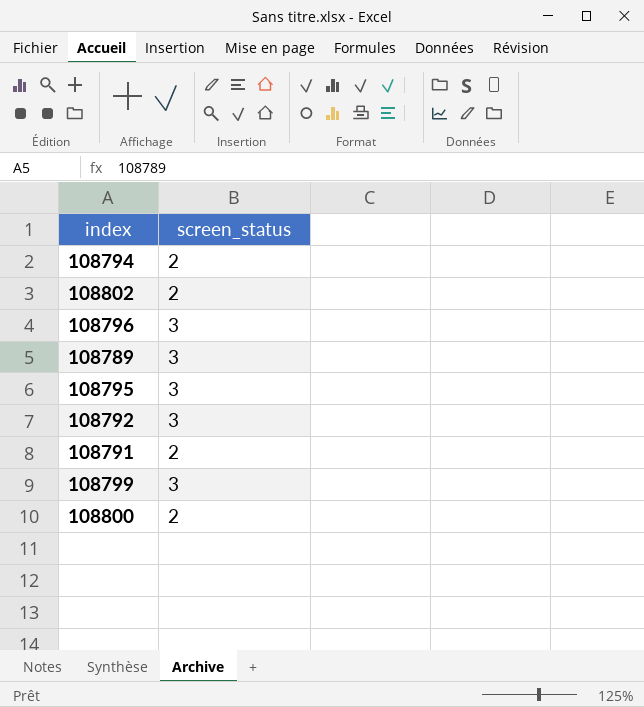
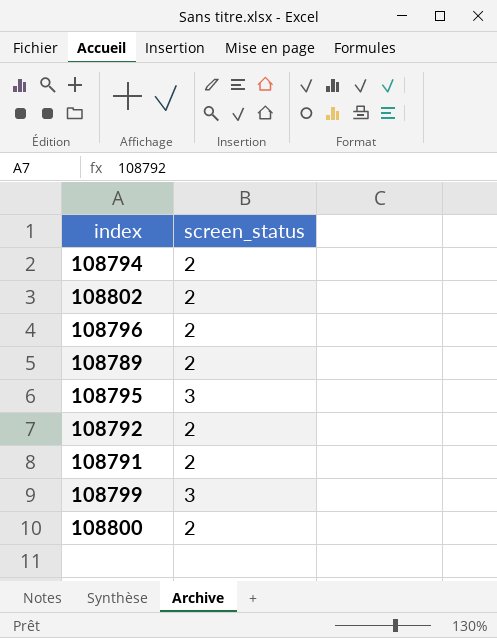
108796 | screen_status: 3 -> 2
108789 | screen_status: 3 -> 2
108792 | screen_status: 3 -> 2

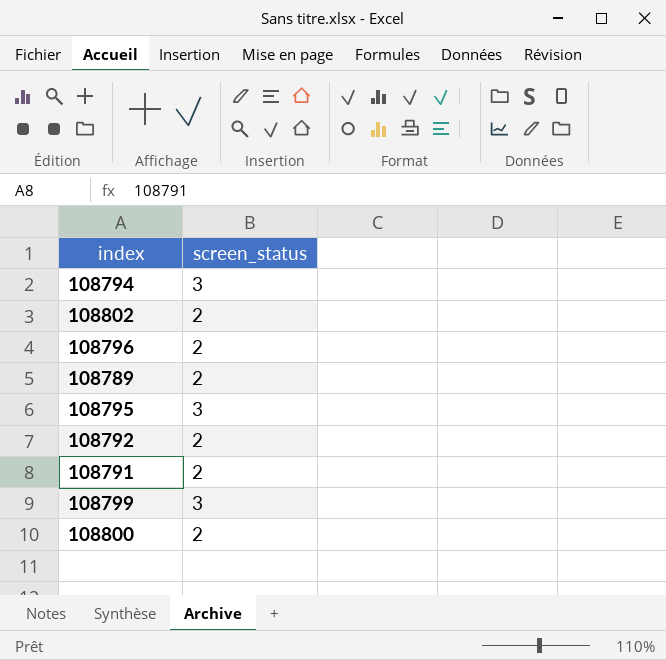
108794 | screen_status: 2 -> 3

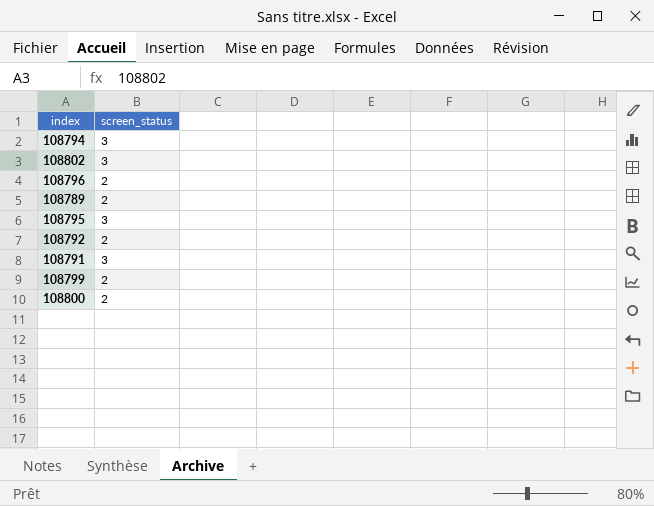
108802 | screen_status: 2 -> 3
108791 | screen_status: 2 -> 3
108799 | screen_status: 3 -> 2

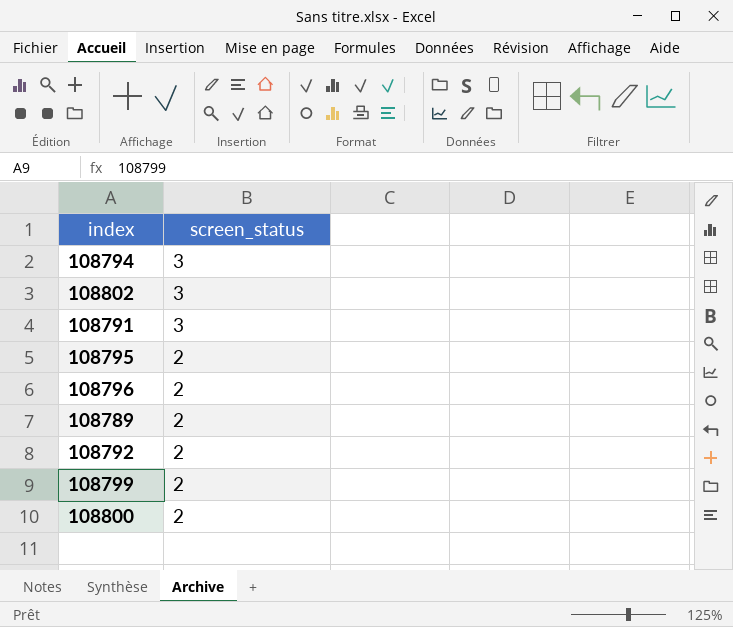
row order: none -> screen_status descending
108795 | screen_status: 3 -> 2

